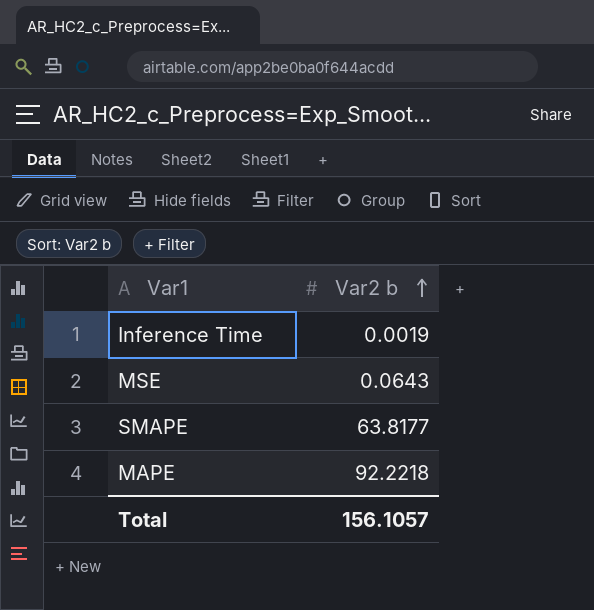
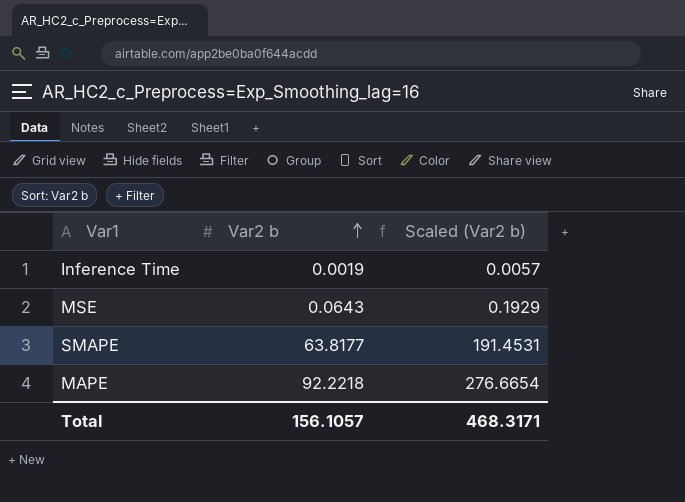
column Scaled (Var2 b) | formula: none -> [Var2 b] * 3

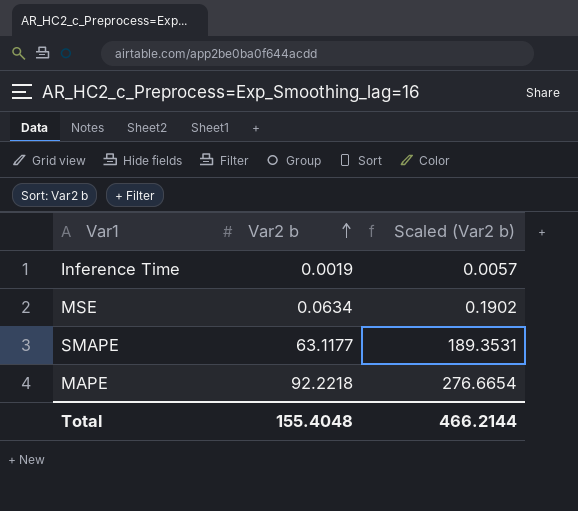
MSE | Var2 b: 0.0643 -> 0.0634
MSE | Scaled (Var2 b): 0.1929 -> 0.1902
SMAPE | Var2 b: 63.8177 -> 63.1177
SMAPE | Scaled (Var2 b): 191.4531 -> 189.3531
Total | Var2 b: 156.1057 -> 155.4048
Total | Scaled (Var2 b): 468.3171 -> 466.2144

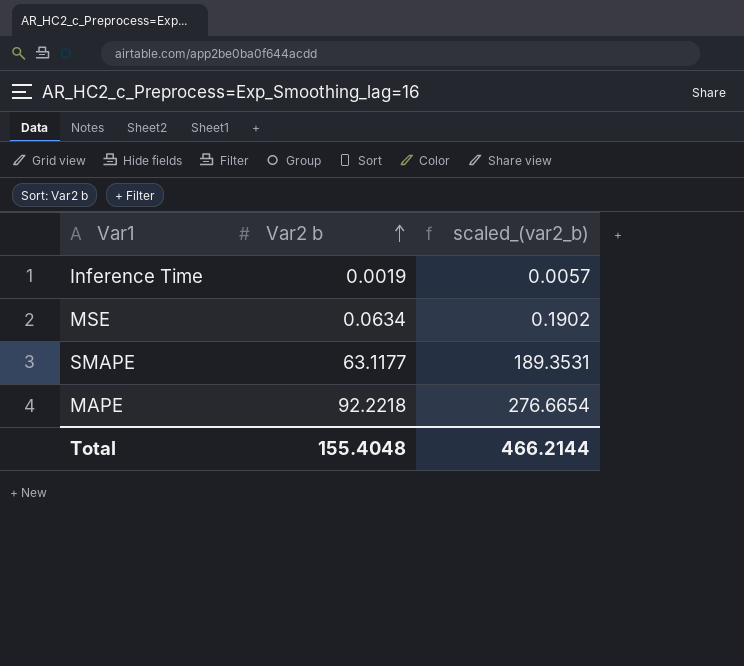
column name: Scaled (Var2 b) -> scaled_(var2_b)

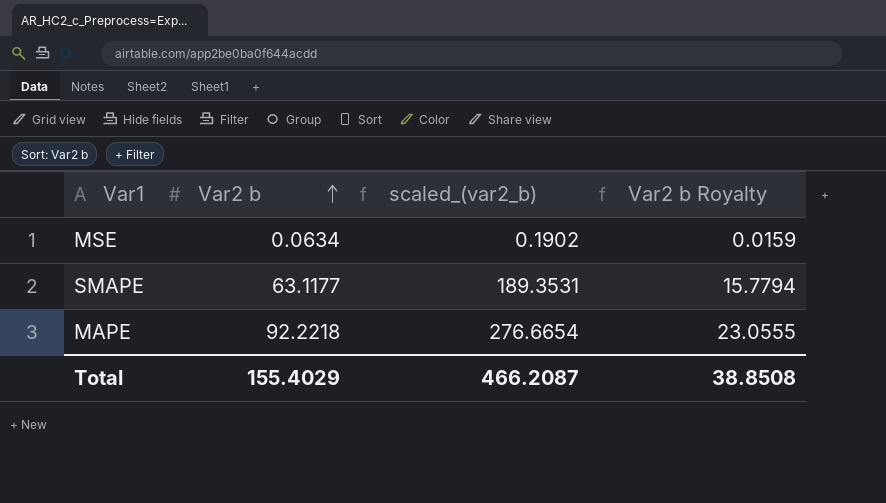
column Var2 b Royalty | formula: none -> [Var2 b] * 0.25
row Inference Time: 0.0019 | 0.0057 -> none
Total | Var2 b: 155.4048 -> 155.4029
Total | scaled_(var2_b): 466.2144 -> 466.2087

